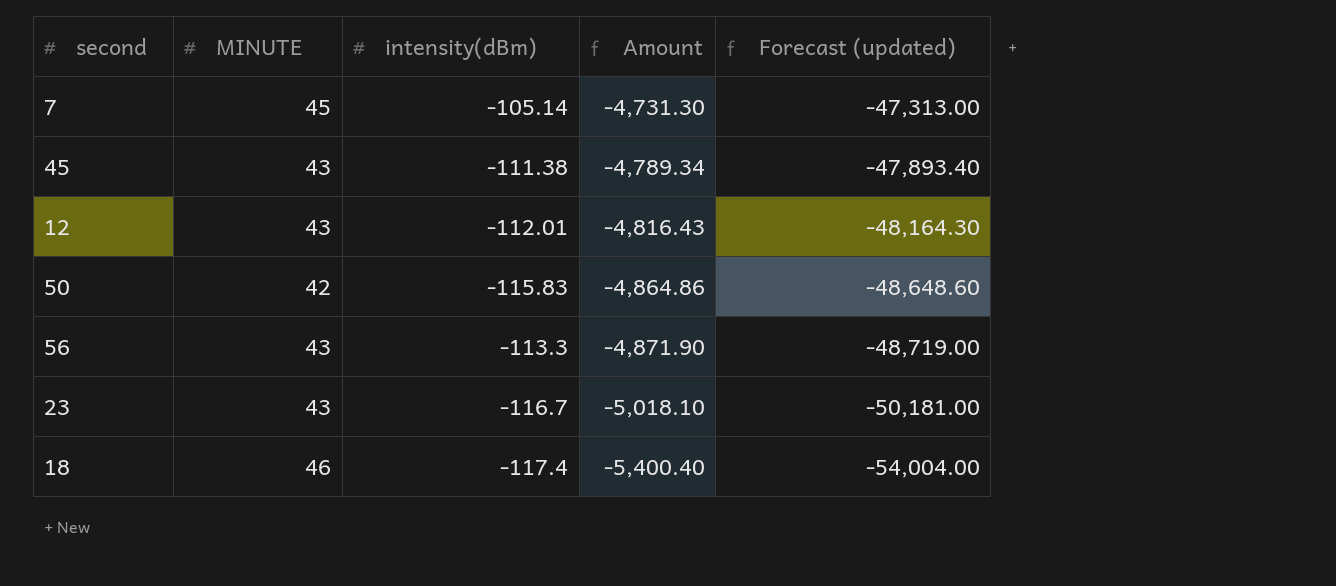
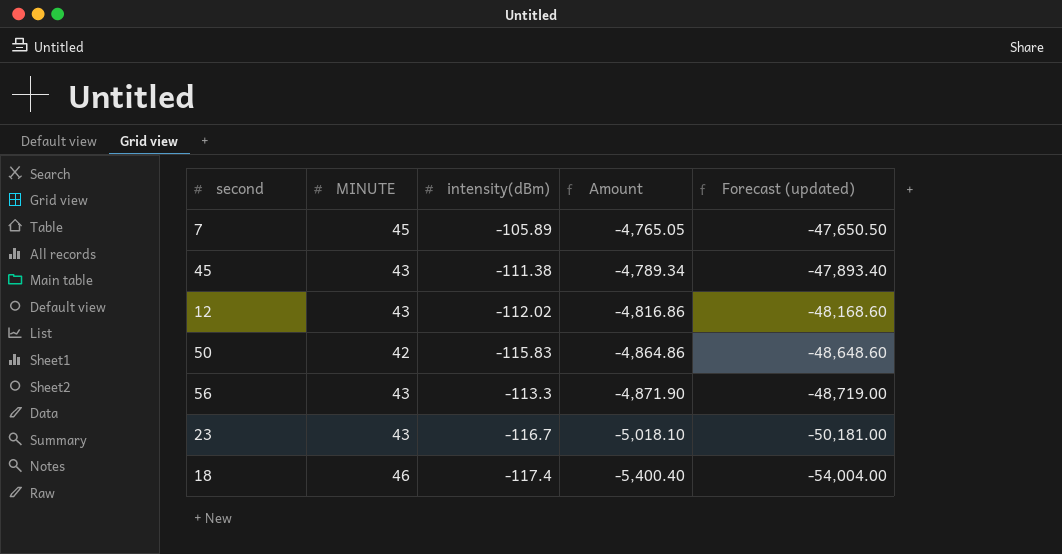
7 | intensity(dBm): -105.14 -> -105.89
7 | Amount: -4,731.30 -> -4,765.05
7 | Forecast (updated): -47,313.00 -> -47,650.50
12 | intensity(dBm): -112.01 -> -112.02
12 | Amount: -4,816.43 -> -4,816.86
12 | Forecast (updated): -48,164.30 -> -48,168.60

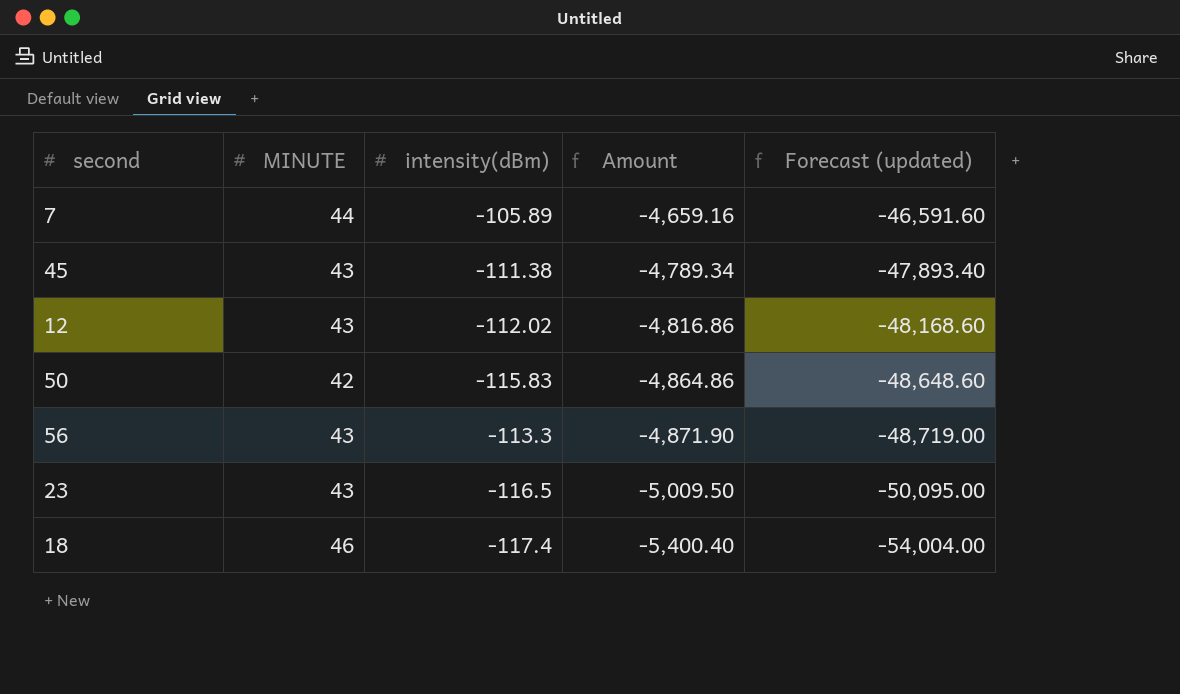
7 | MINUTE: 45 -> 44
7 | Amount: -4,765.05 -> -4,659.16
7 | Forecast (updated): -47,650.50 -> -46,591.60
23 | intensity(dBm): -116.7 -> -116.5
23 | Amount: -5,018.10 -> -5,009.50
23 | Forecast (updated): -50,181.00 -> -50,095.00

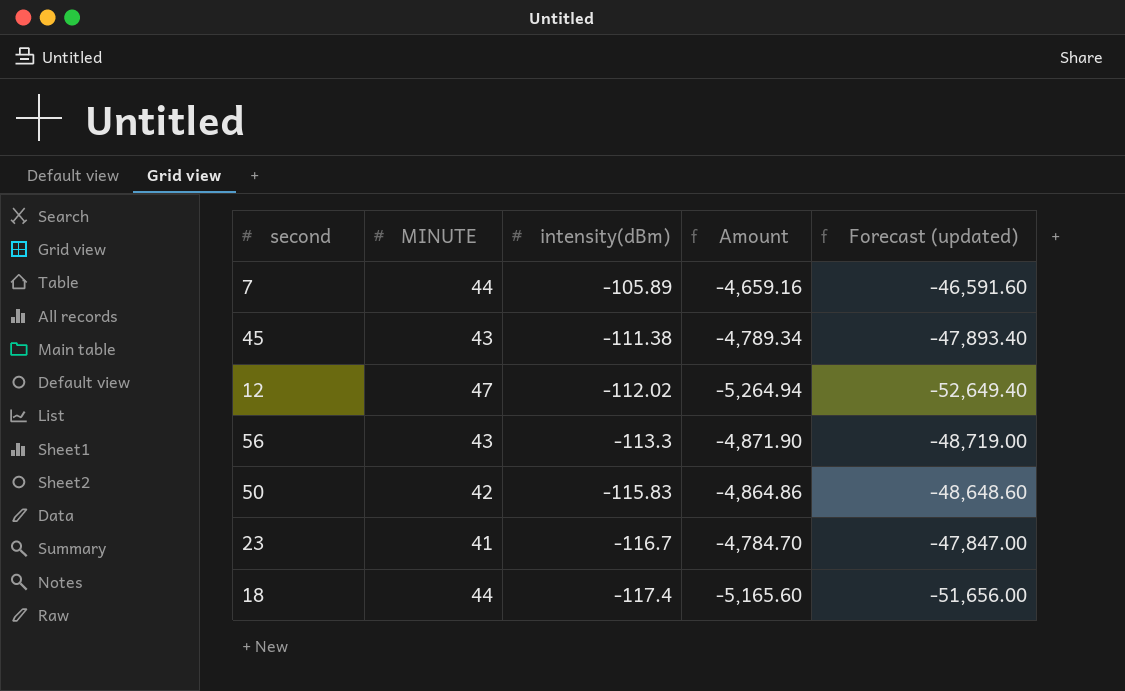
row order: Amount descending -> intensity(dBm) descending
12 | MINUTE: 43 -> 47
12 | Amount: -4,816.86 -> -5,264.94
12 | Forecast (updated): -48,168.60 -> -52,649.40
23 | MINUTE: 43 -> 41
23 | intensity(dBm): -116.5 -> -116.7
23 | Amount: -5,009.50 -> -4,784.70
23 | Forecast (updated): -50,095.00 -> -47,847.00
18 | MINUTE: 46 -> 44
18 | Amount: -5,400.40 -> -5,165.60
18 | Forecast (updated): -54,004.00 -> -51,656.00

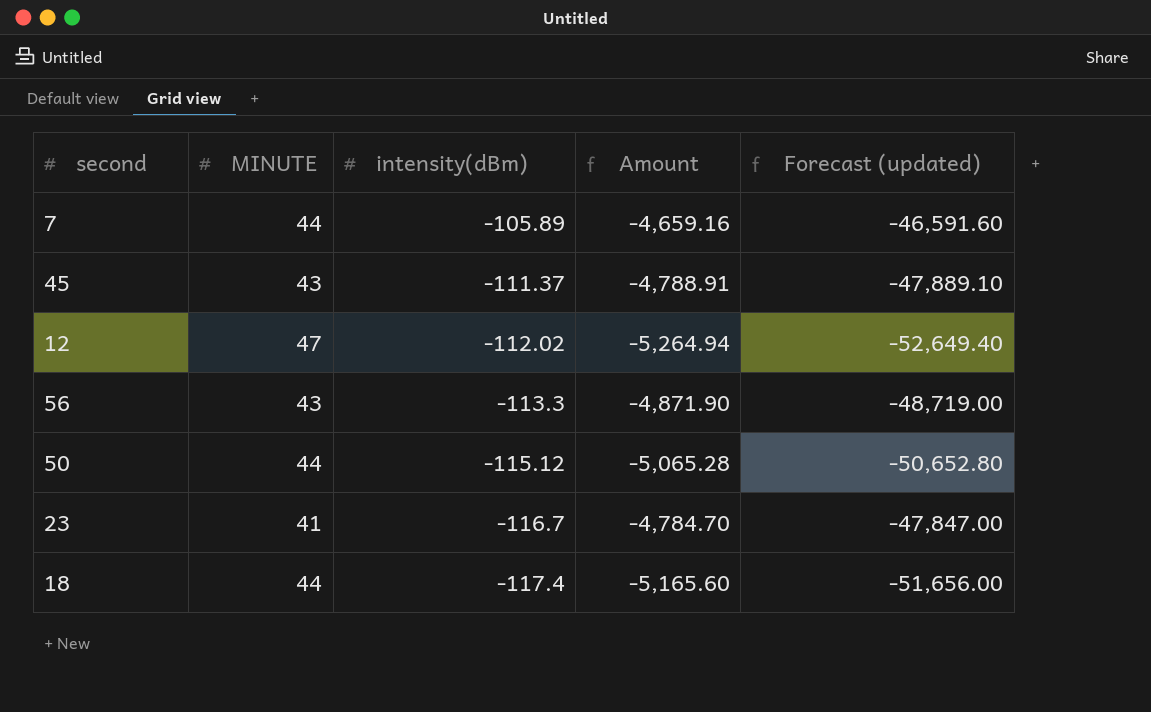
45 | intensity(dBm): -111.38 -> -111.37
45 | Amount: -4,789.34 -> -4,788.91
45 | Forecast (updated): -47,893.40 -> -47,889.10
50 | MINUTE: 42 -> 44
50 | intensity(dBm): -115.83 -> -115.12
50 | Amount: -4,864.86 -> -5,065.28
50 | Forecast (updated): -48,648.60 -> -50,652.80

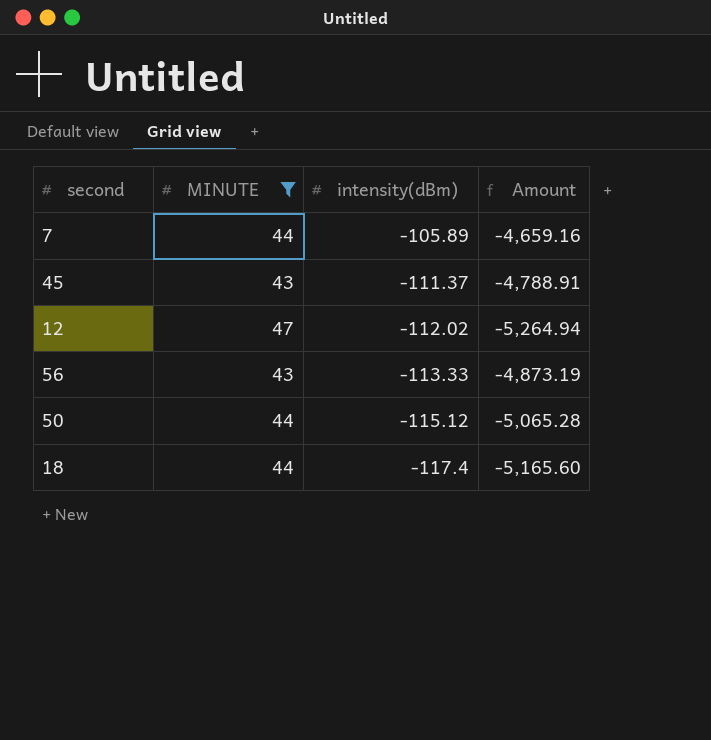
filter: none -> MINUTE != 41
column Forecast (updated) | formula: [Amount] * 10 -> none
56 | intensity(dBm): -113.3 -> -113.33
56 | Amount: -4,871.90 -> -4,873.19

